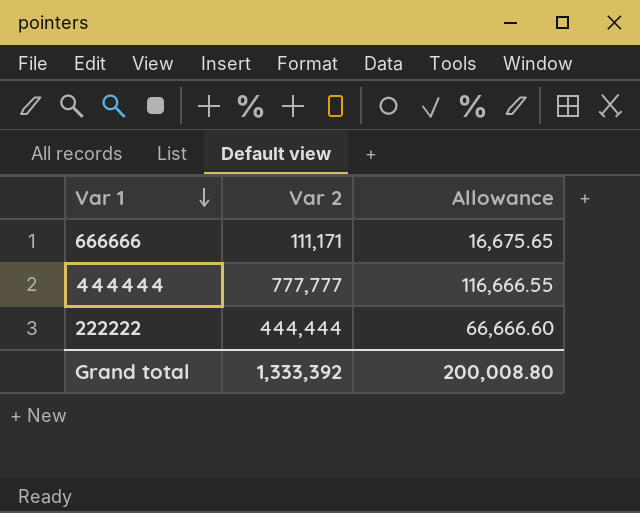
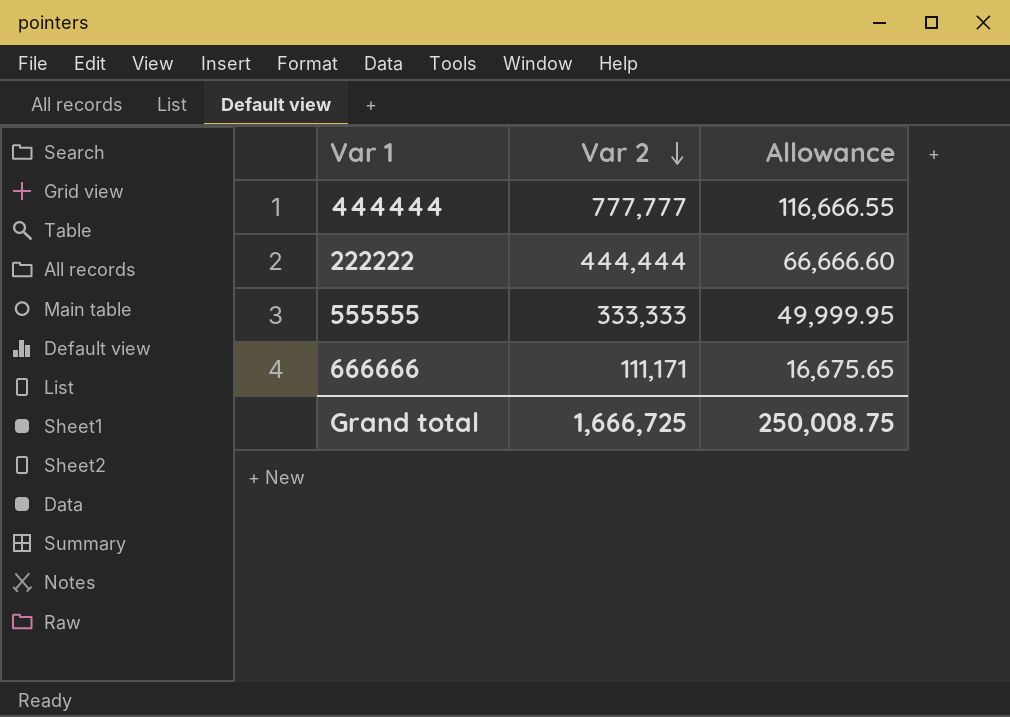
row order: Var 1 descending -> Var 2 descending
row 555555: none -> 333,333 | 49,999.95
Grand total | Var 2: 1,333,392 -> 1,666,725
Grand total | Allowance: 200,008.80 -> 250,008.75

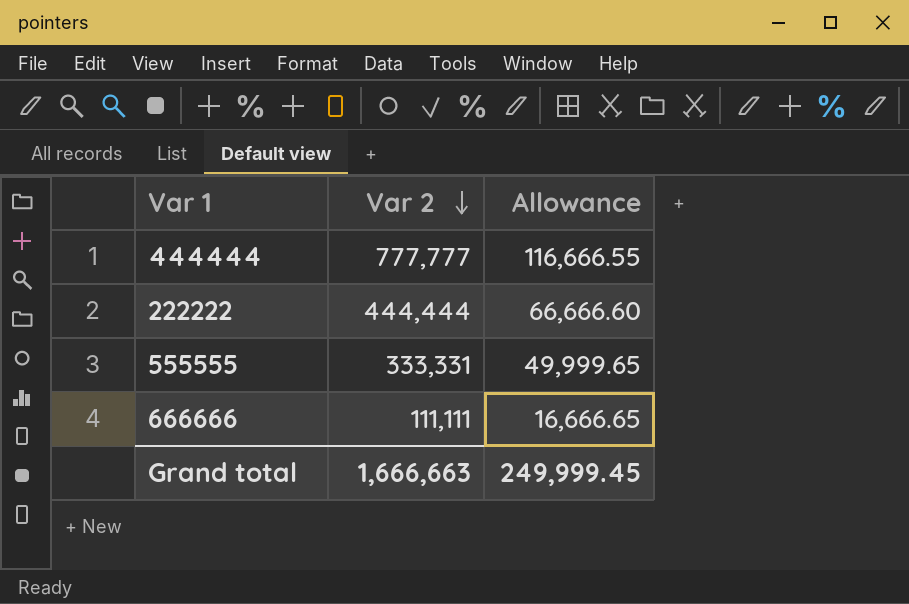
555555 | Var 2: 333,333 -> 333,331
555555 | Allowance: 49,999.95 -> 49,999.65
666666 | Var 2: 111,171 -> 111,111
666666 | Allowance: 16,675.65 -> 16,666.65
Grand total | Var 2: 1,666,725 -> 1,666,663
Grand total | Allowance: 250,008.75 -> 249,999.45

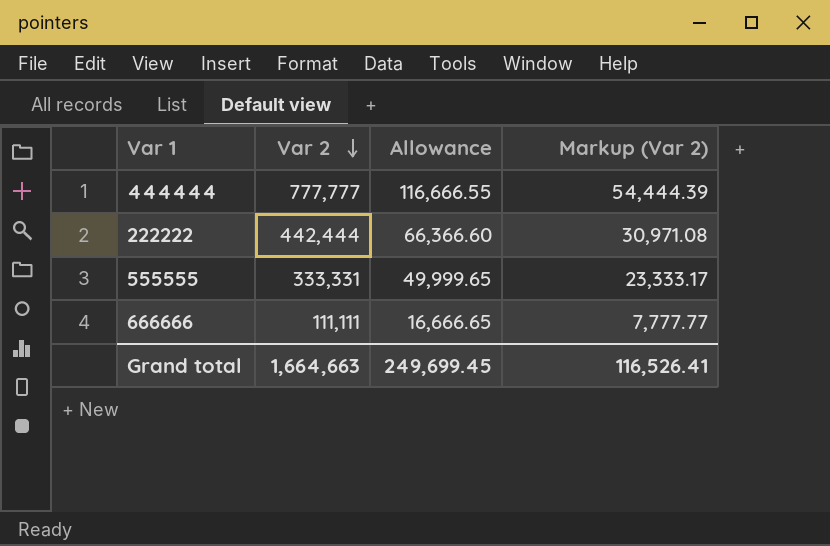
column Markup (Var 2) | formula: none -> [Var 2] * 0.07
222222 | Var 2: 444,444 -> 442,444
222222 | Allowance: 66,666.60 -> 66,366.60
Grand total | Var 2: 1,666,663 -> 1,664,663
Grand total | Allowance: 249,999.45 -> 249,699.45

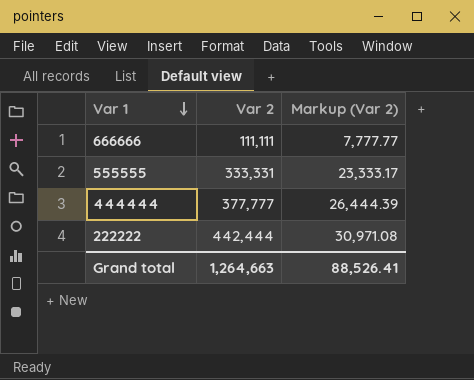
row order: Var 2 descending -> Var 1 descending
column Allowance | formula: [Var 2] * 0.15 -> none
444444 | Var 2: 777,777 -> 377,777
444444 | Markup (Var 2): 54,444.39 -> 26,444.39
Grand total | Var 2: 1,664,663 -> 1,264,663
Grand total | Markup (Var 2): 116,526.41 -> 88,526.41

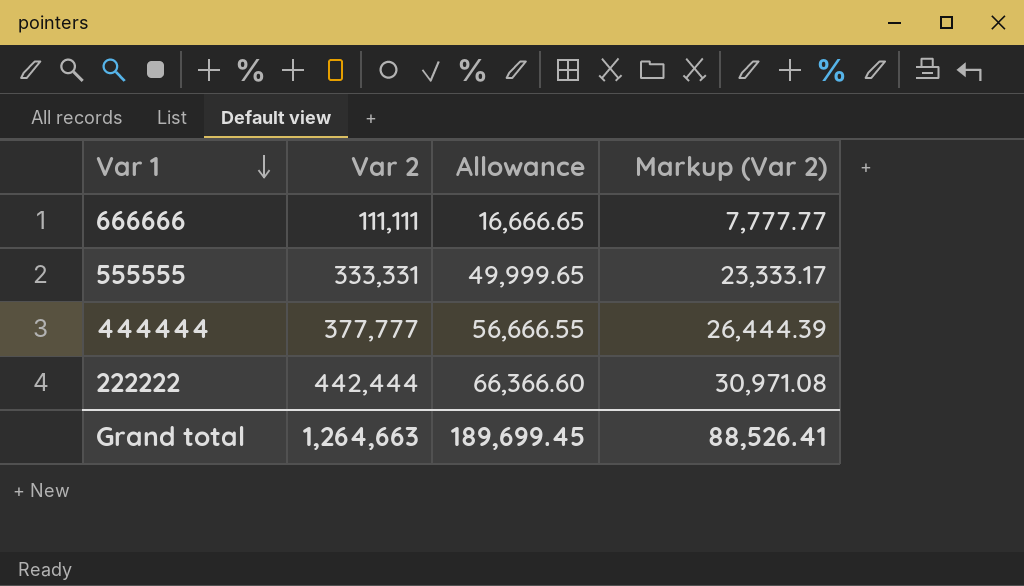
column Allowance | formula: none -> [Var 2] * 0.15

